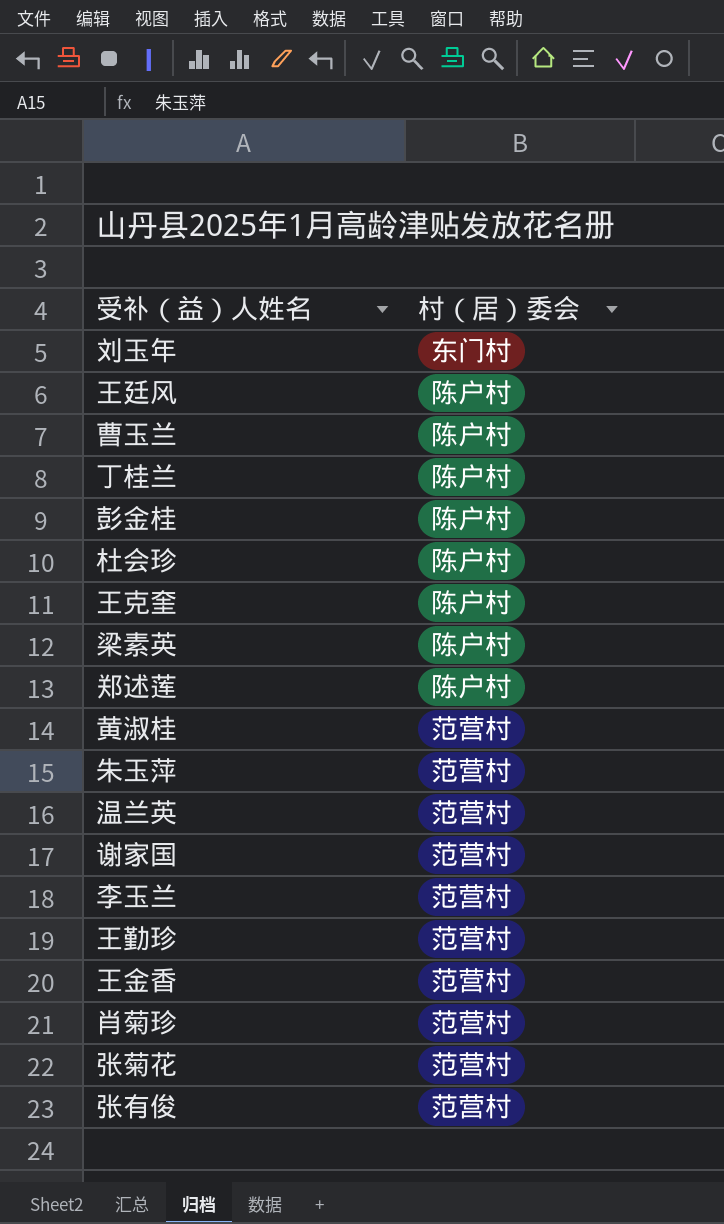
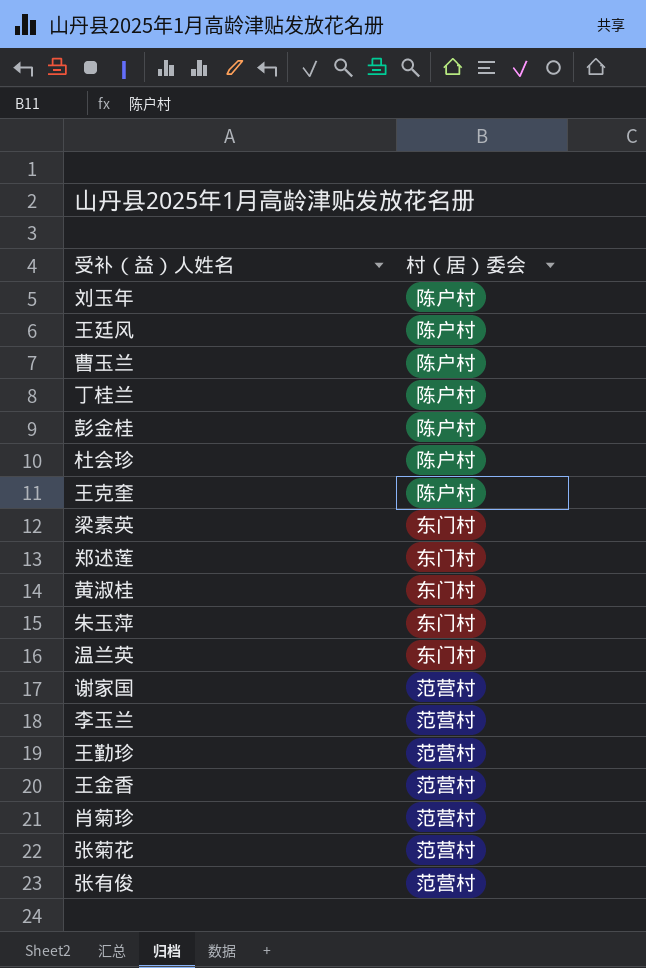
刘玉年 | 村（居）委会: 东门村 -> 陈户村
梁素英 | 村（居）委会: 陈户村 -> 东门村
郑述莲 | 村（居）委会: 陈户村 -> 东门村
黄淑桂 | 村（居）委会: 范营村 -> 东门村
朱玉萍 | 村（居）委会: 范营村 -> 东门村
温兰英 | 村（居）委会: 范营村 -> 东门村

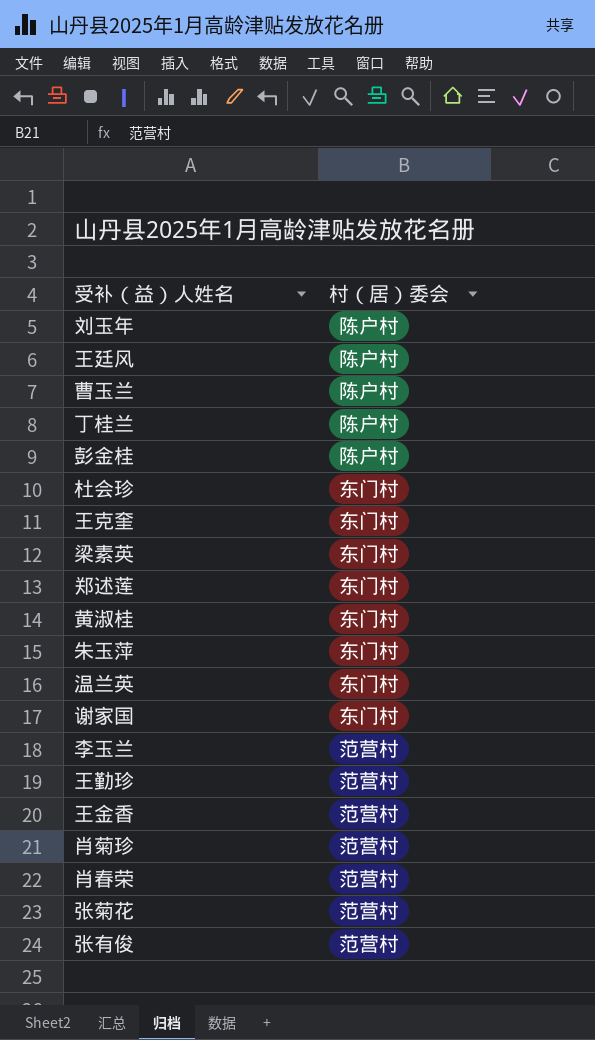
杜会珍 | 村（居）委会: 陈户村 -> 东门村
王克奎 | 村（居）委会: 陈户村 -> 东门村
谢家国 | 村（居）委会: 范营村 -> 东门村
row 肖春荣: none -> 范营村

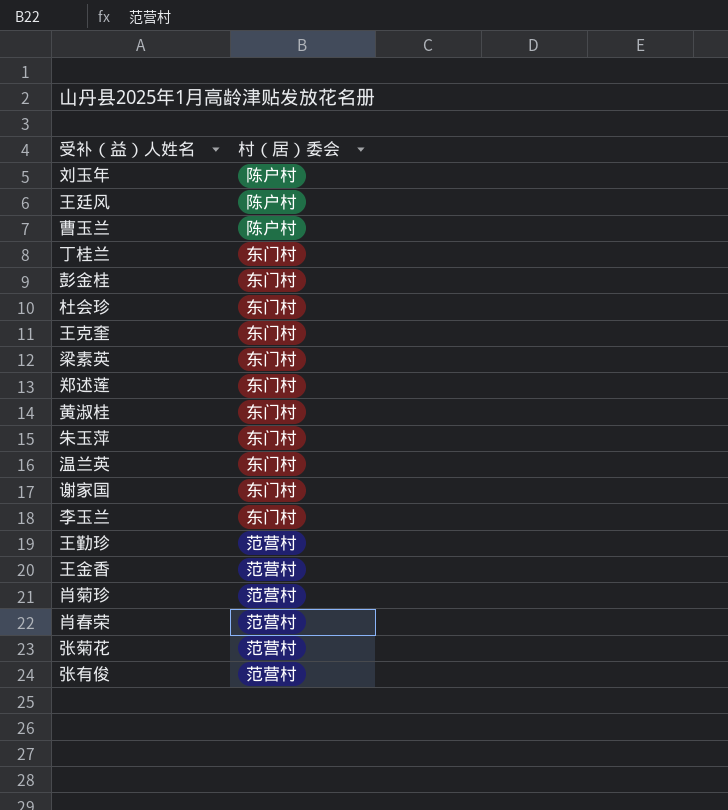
丁桂兰 | 村（居）委会: 陈户村 -> 东门村
彭金桂 | 村（居）委会: 陈户村 -> 东门村
李玉兰 | 村（居）委会: 范营村 -> 东门村

